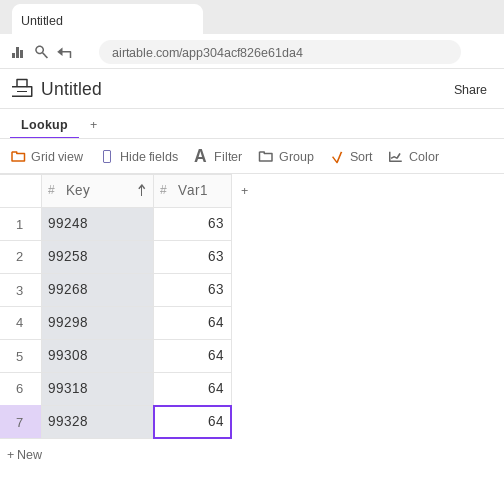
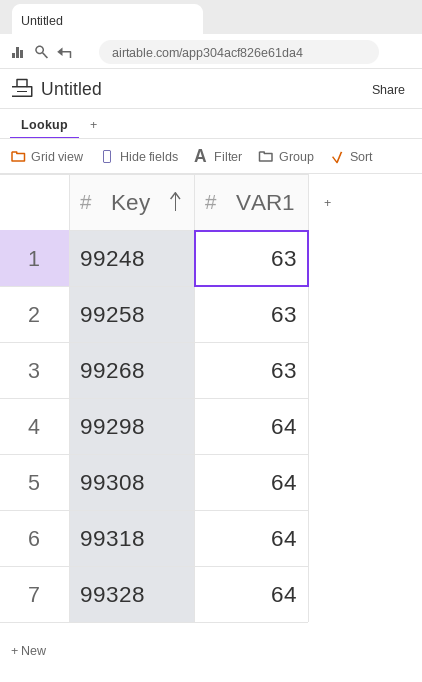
column name: Var1 -> VAR1

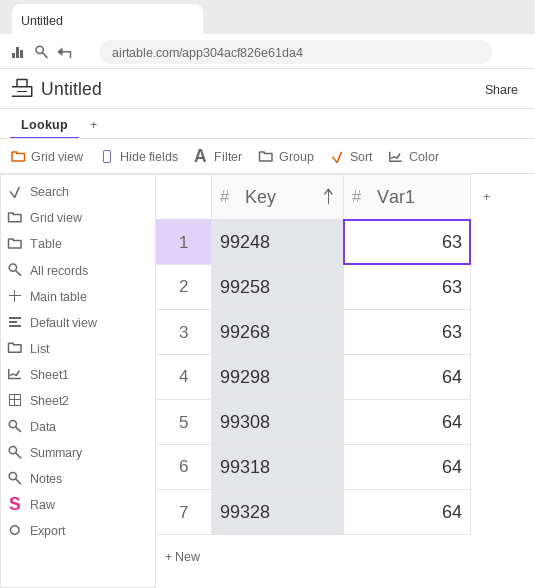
column name: VAR1 -> Var1

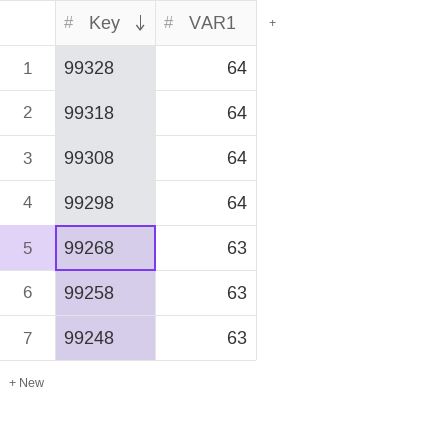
row order: Key ascending -> Key descending
column name: Var1 -> VAR1

